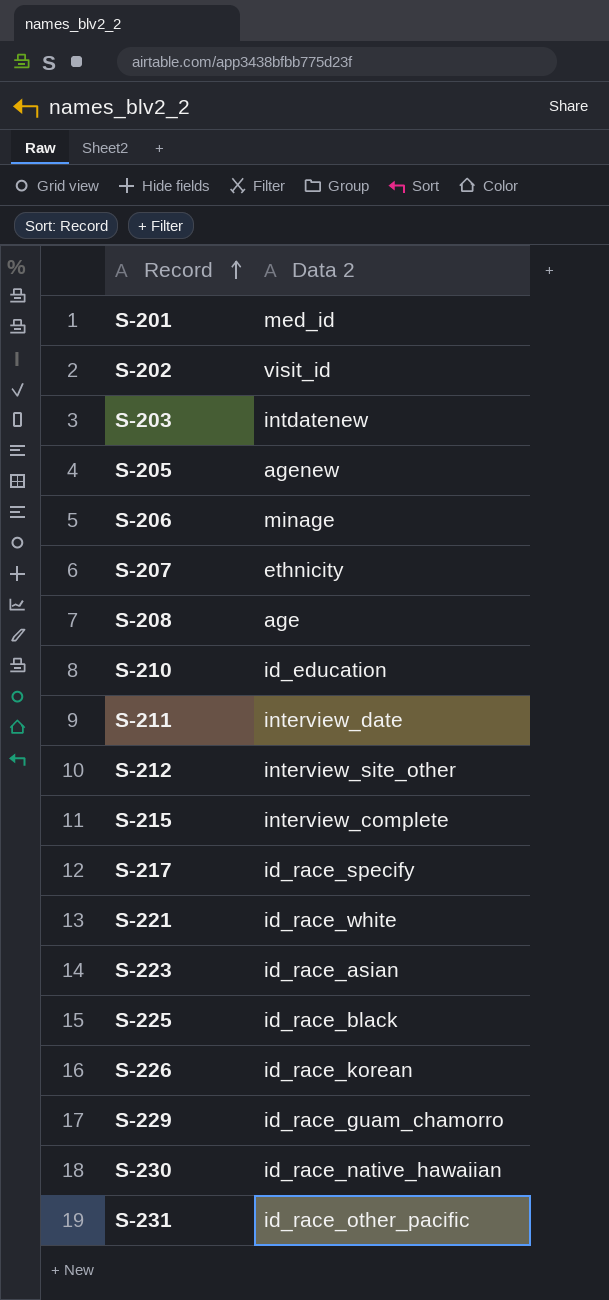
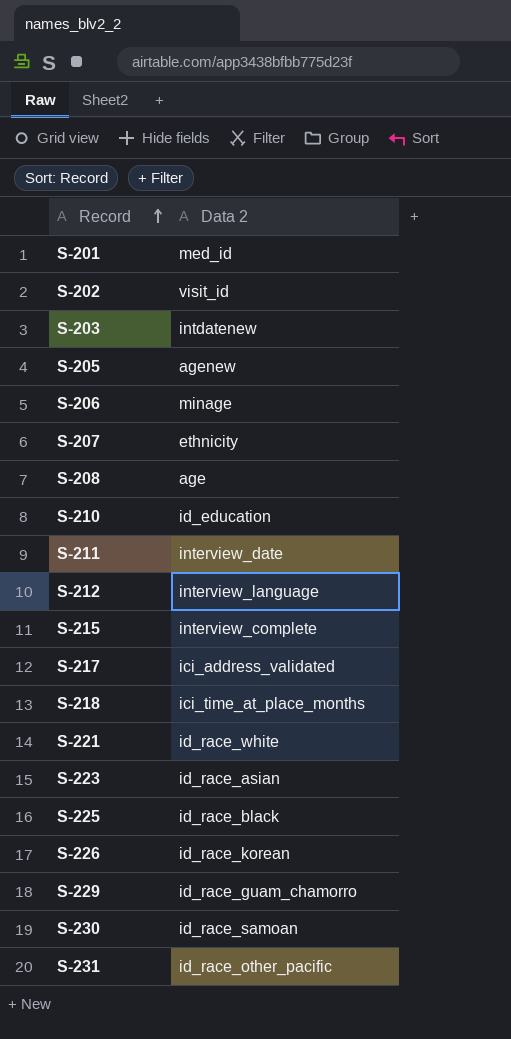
S-212 | Data 2: interview_site_other -> interview_language
S-217 | Data 2: id_race_specify -> ici_address_validated
row S-218: none -> ici_time_at_place_months
S-230 | Data 2: id_race_native_hawaiian -> id_race_samoan

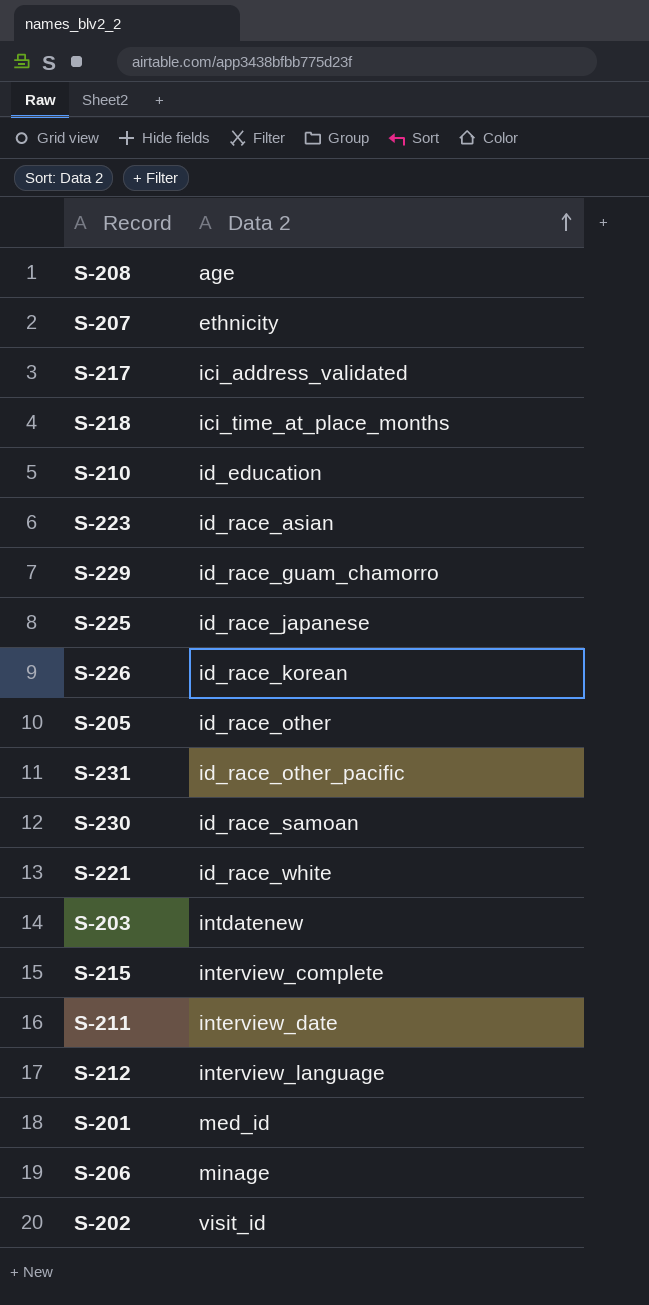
row order: Record ascending -> Data 2 ascending
S-225 | Data 2: id_race_black -> id_race_japanese
S-205 | Data 2: agenew -> id_race_other

